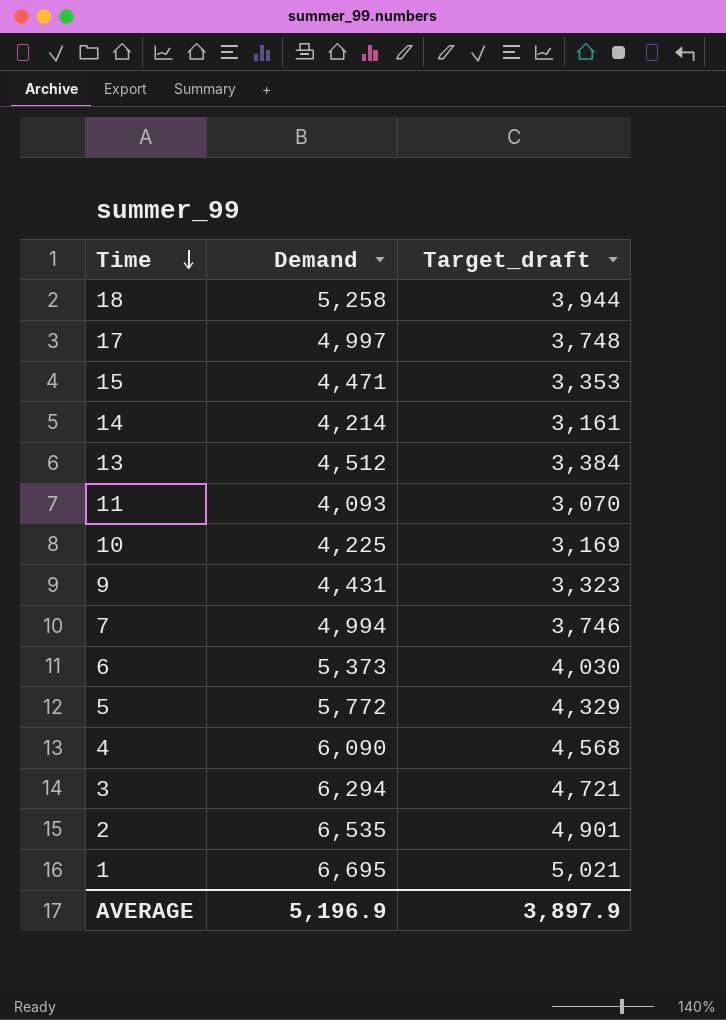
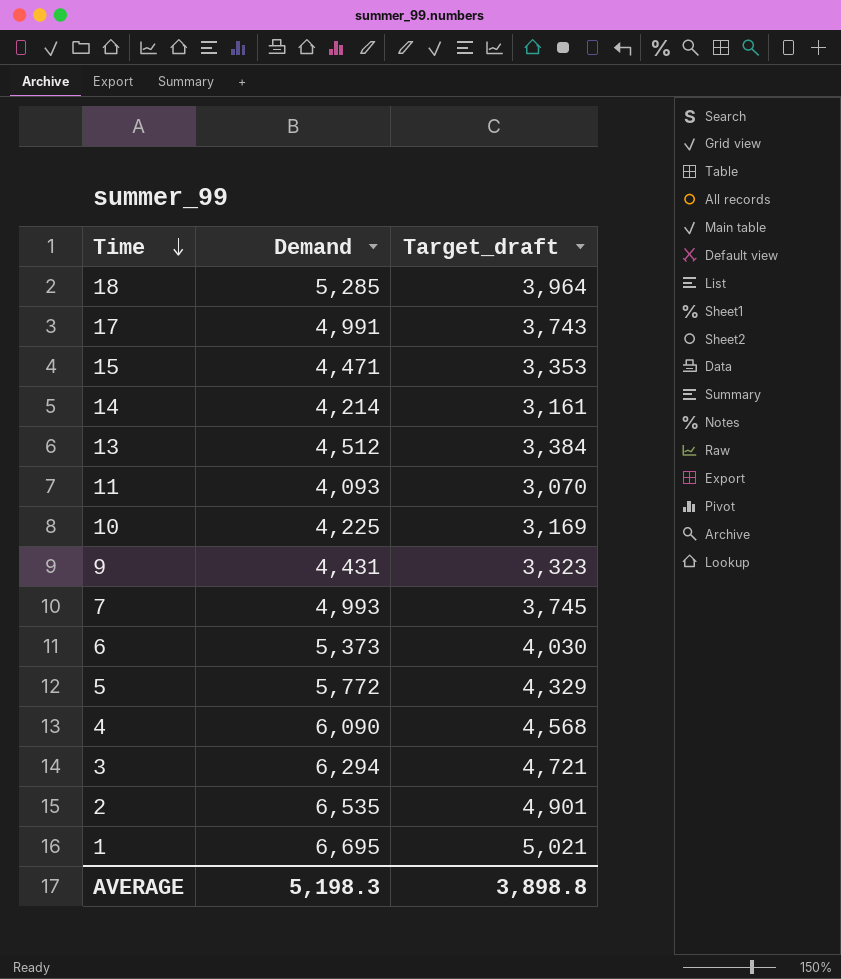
18 | Demand: 5,258 -> 5,285
18 | Target_draft: 3,944 -> 3,964
17 | Demand: 4,997 -> 4,991
17 | Target_draft: 3,748 -> 3,743
7 | Demand: 4,994 -> 4,993
7 | Target_draft: 3,746 -> 3,745
AVERAGE | Demand: 5,196.9 -> 5,198.3
AVERAGE | Target_draft: 3,897.9 -> 3,898.8

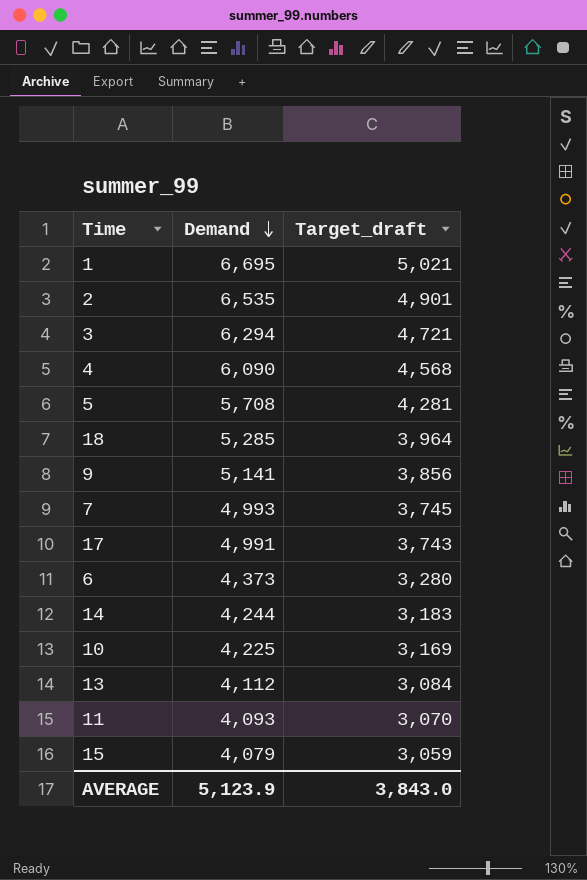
row order: Time descending -> Demand descending
5 | Demand: 5,772 -> 5,708
5 | Target_draft: 4,329 -> 4,281
9 | Demand: 4,431 -> 5,141
9 | Target_draft: 3,323 -> 3,856
6 | Demand: 5,373 -> 4,373
6 | Target_draft: 4,030 -> 3,280
14 | Demand: 4,214 -> 4,244
14 | Target_draft: 3,161 -> 3,183
13 | Demand: 4,512 -> 4,112
13 | Target_draft: 3,384 -> 3,084
15 | Demand: 4,471 -> 4,079
15 | Target_draft: 3,353 -> 3,059
AVERAGE | Demand: 5,198.3 -> 5,123.9
AVERAGE | Target_draft: 3,898.8 -> 3,843.0

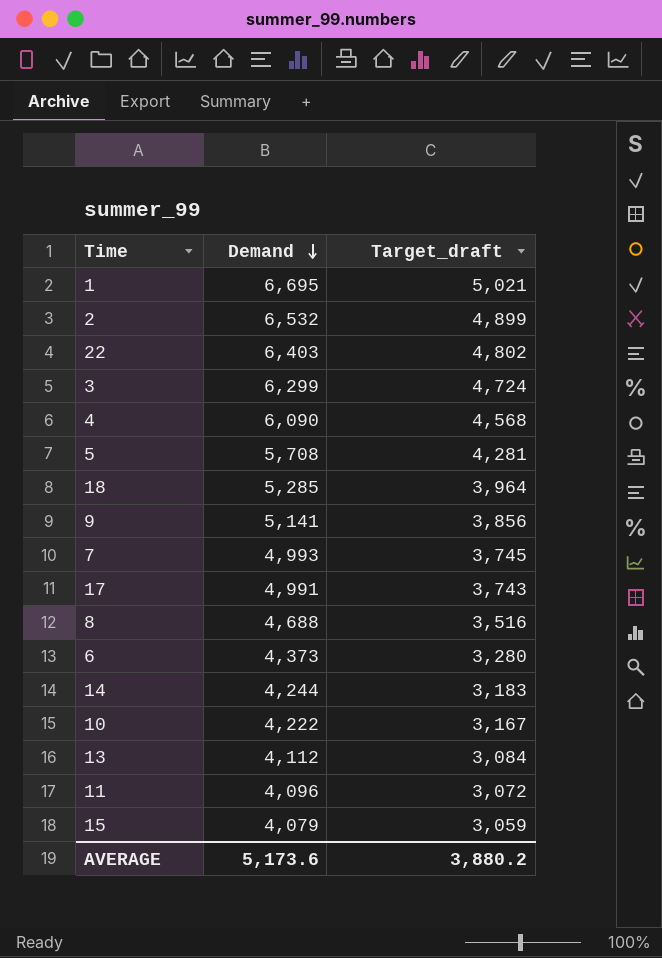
2 | Demand: 6,535 -> 6,532
2 | Target_draft: 4,901 -> 4,899
row 22: none -> 6,403 | 4,802
3 | Demand: 6,294 -> 6,299
3 | Target_draft: 4,721 -> 4,724
row 8: none -> 4,688 | 3,516
10 | Demand: 4,225 -> 4,222
10 | Target_draft: 3,169 -> 3,167
11 | Demand: 4,093 -> 4,096
11 | Target_draft: 3,070 -> 3,072
AVERAGE | Demand: 5,123.9 -> 5,173.6
AVERAGE | Target_draft: 3,843.0 -> 3,880.2

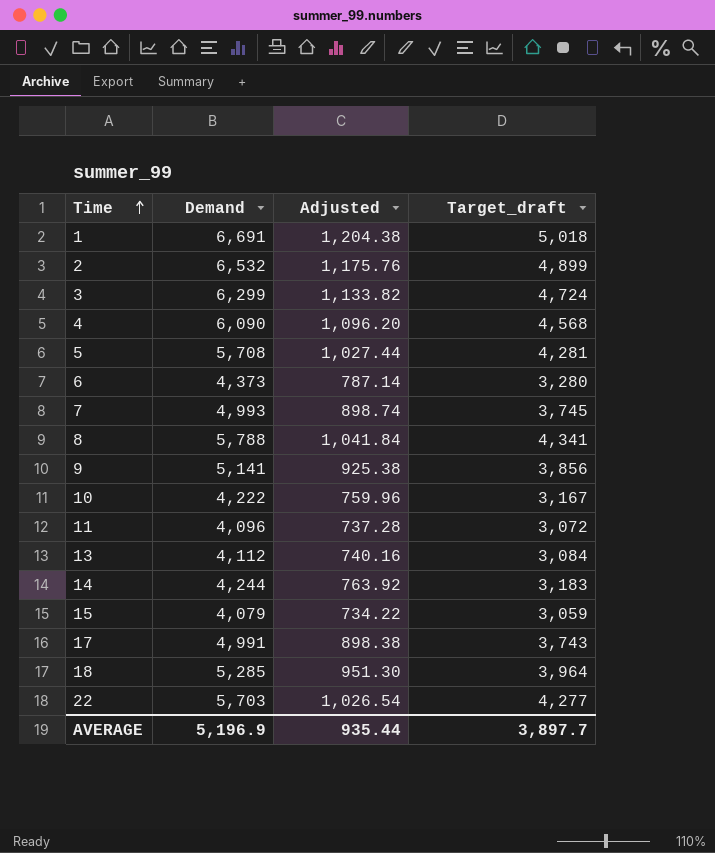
row order: Demand descending -> Time ascending
column Adjusted | formula: none -> [Demand] * 0.18
1 | Demand: 6,695 -> 6,691
1 | Target_draft: 5,021 -> 5,018
8 | Demand: 4,688 -> 5,788
8 | Target_draft: 3,516 -> 4,341
22 | Demand: 6,403 -> 5,703
22 | Target_draft: 4,802 -> 4,277
AVERAGE | Demand: 5,173.6 -> 5,196.9
AVERAGE | Target_draft: 3,880.2 -> 3,897.7

